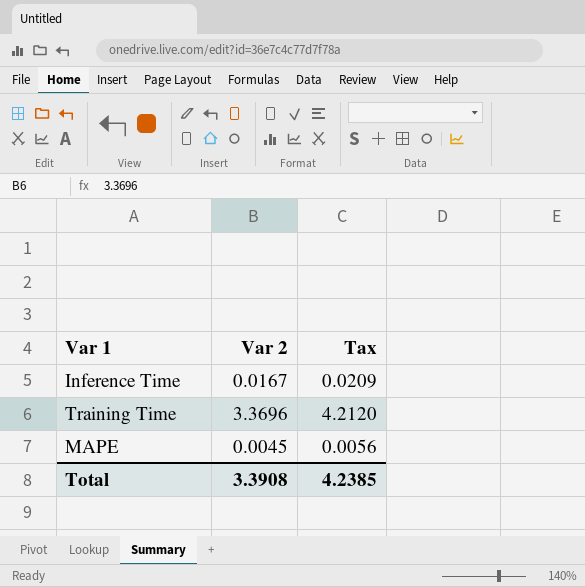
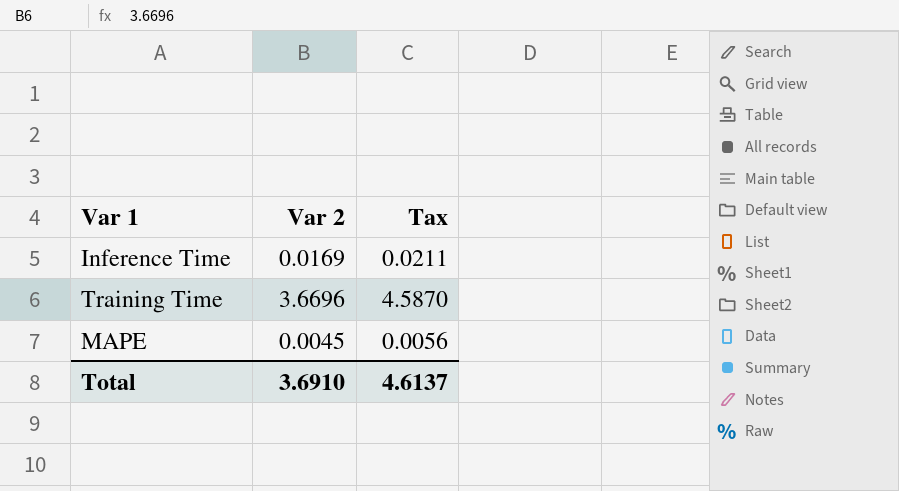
Inference Time | Var 2: 0.0167 -> 0.0169
Inference Time | Tax: 0.0209 -> 0.0211
Training Time | Var 2: 3.3696 -> 3.6696
Training Time | Tax: 4.2120 -> 4.5870
Total | Var 2: 3.3908 -> 3.6910
Total | Tax: 4.2385 -> 4.6137

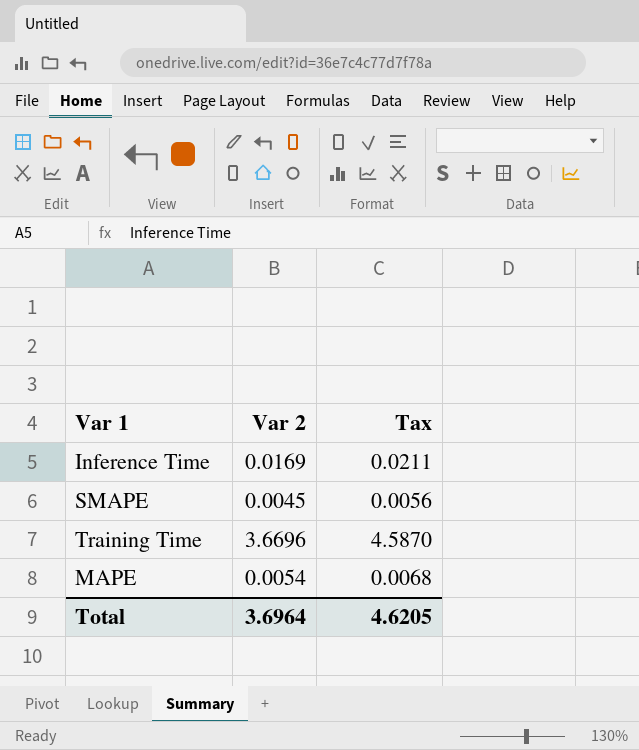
row SMAPE: none -> 0.0045 | 0.0056
MAPE | Var 2: 0.0045 -> 0.0054
MAPE | Tax: 0.0056 -> 0.0068
Total | Var 2: 3.6910 -> 3.6964
Total | Tax: 4.6137 -> 4.6205

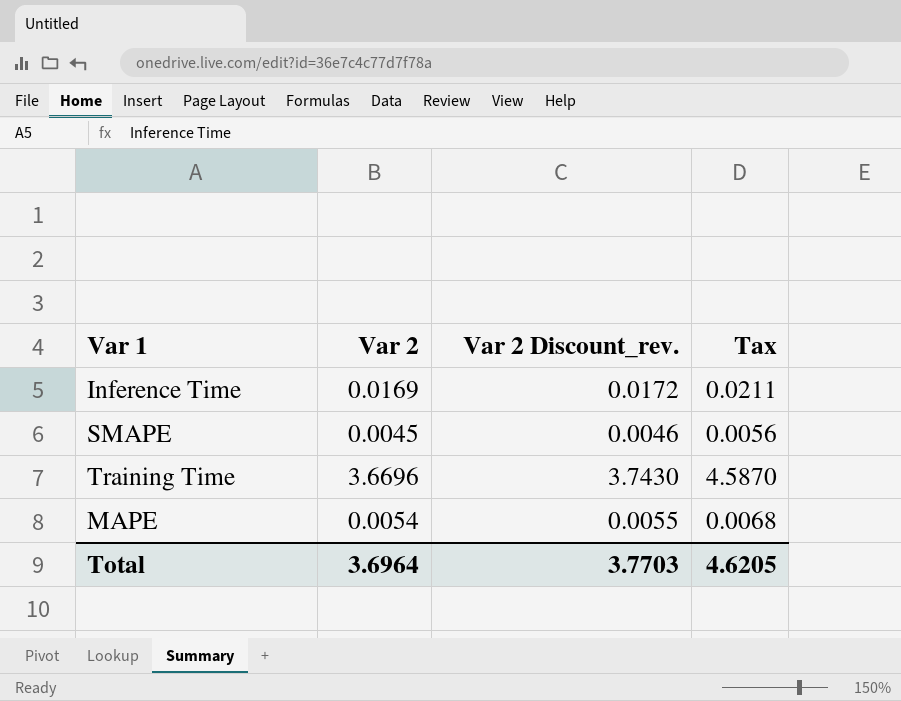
column Var 2 Discount_rev. | formula: none -> [Var 2] * 1.02

